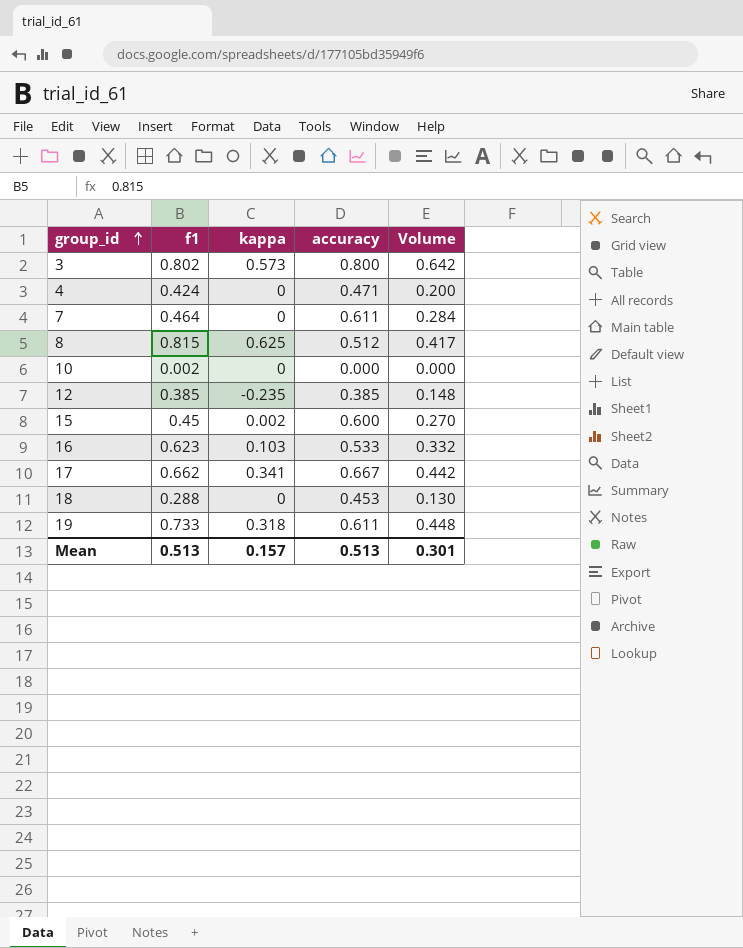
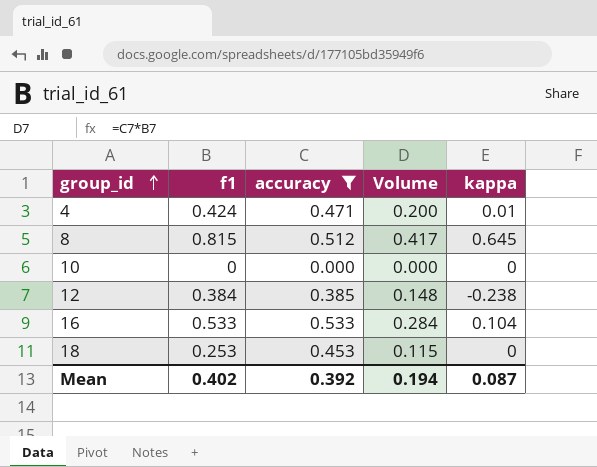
filter: none -> accuracy <= 0.533
column kappa | position: 3 -> 5
4 | kappa: 0 -> 0.01
8 | kappa: 0.625 -> 0.645
10 | f1: 0.002 -> 0
12 | f1: 0.385 -> 0.384
12 | kappa: -0.235 -> -0.238
16 | f1: 0.623 -> 0.533
16 | Volume: 0.332 -> 0.284
16 | kappa: 0.103 -> 0.104
18 | f1: 0.288 -> 0.253
18 | Volume: 0.130 -> 0.115
Mean | f1: 0.513 -> 0.402
Mean | accuracy: 0.513 -> 0.392
Mean | Volume: 0.301 -> 0.194
Mean | kappa: 0.157 -> 0.087

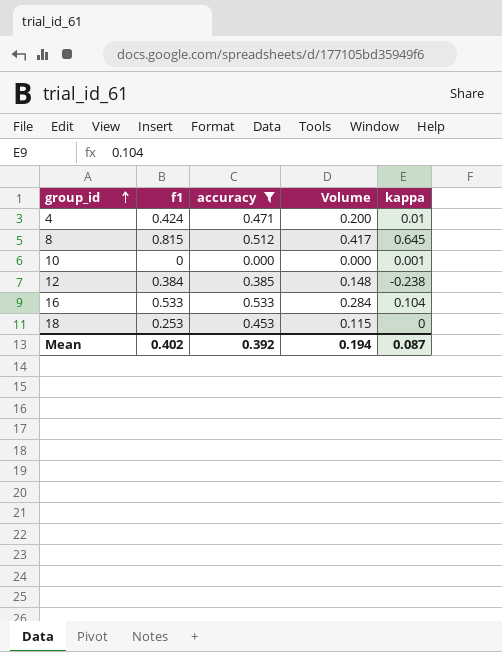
10 | kappa: 0 -> 0.001

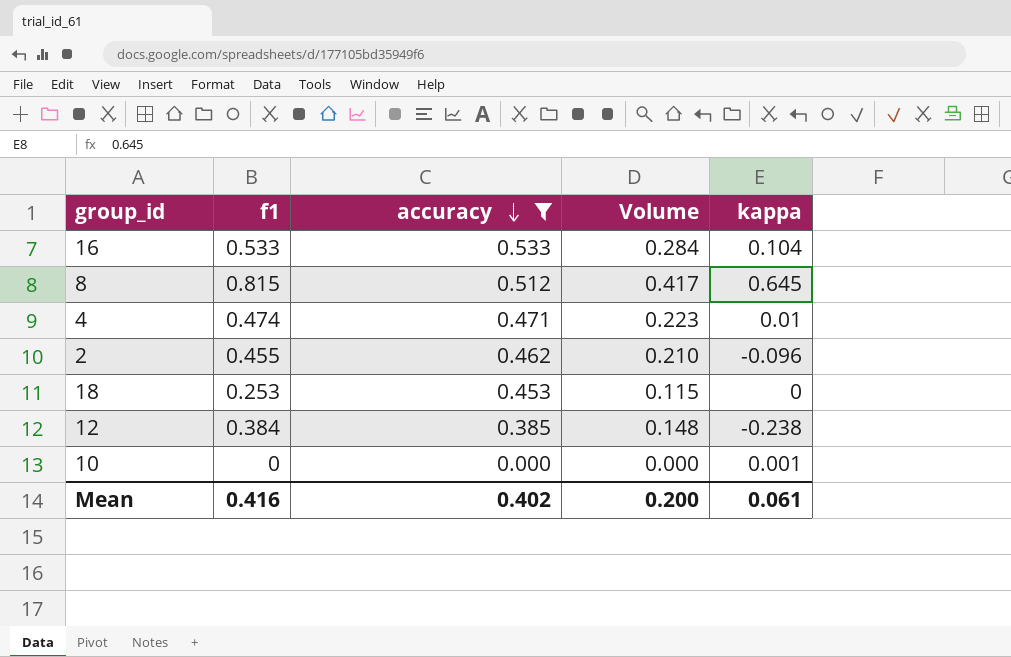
row order: group_id ascending -> accuracy descending
4 | f1: 0.424 -> 0.474
4 | Volume: 0.200 -> 0.223
row 2: none -> 0.455 | 0.462 | 0.210 | -0.096
Mean | f1: 0.402 -> 0.416
Mean | accuracy: 0.392 -> 0.402
Mean | Volume: 0.194 -> 0.200
Mean | kappa: 0.087 -> 0.061

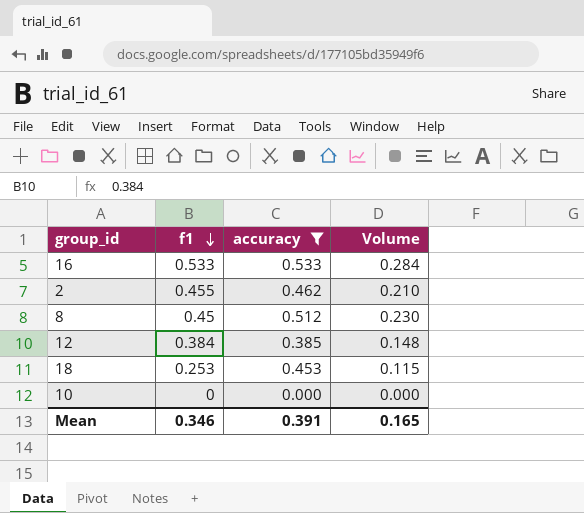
row order: accuracy descending -> f1 descending
column kappa | position: 5 -> none
row 4: 0.474 | 0.471 | 0.223 | 0.01 -> none
8 | f1: 0.815 -> 0.45
8 | Volume: 0.417 -> 0.230
Mean | f1: 0.416 -> 0.346
Mean | accuracy: 0.402 -> 0.391
Mean | Volume: 0.200 -> 0.165

